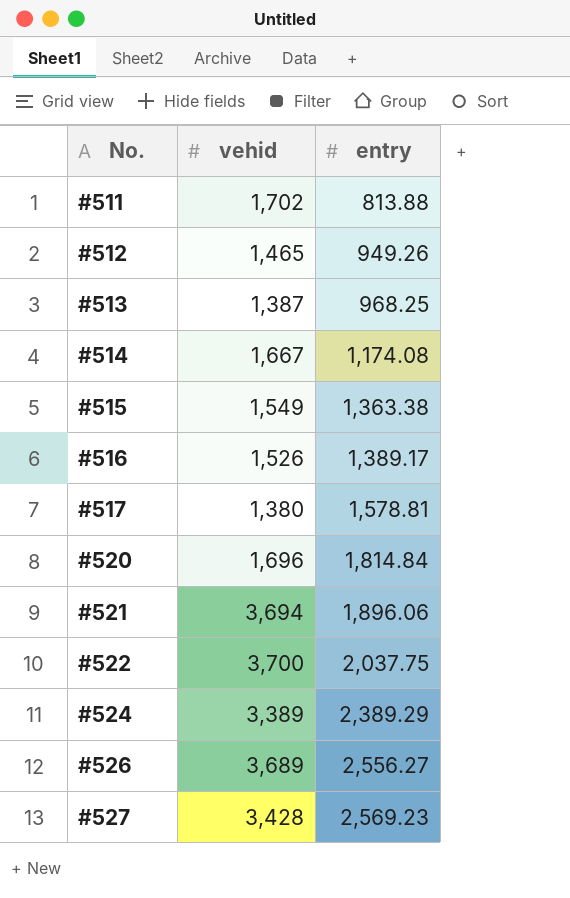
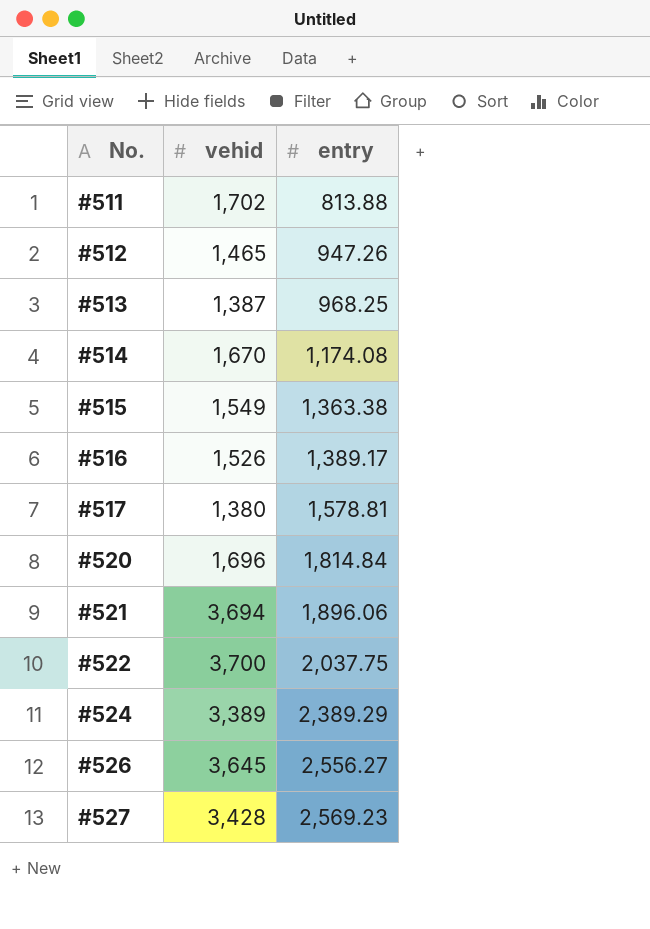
#512 | entry: 949.26 -> 947.26
#514 | vehid: 1,667 -> 1,670
#526 | vehid: 3,689 -> 3,645

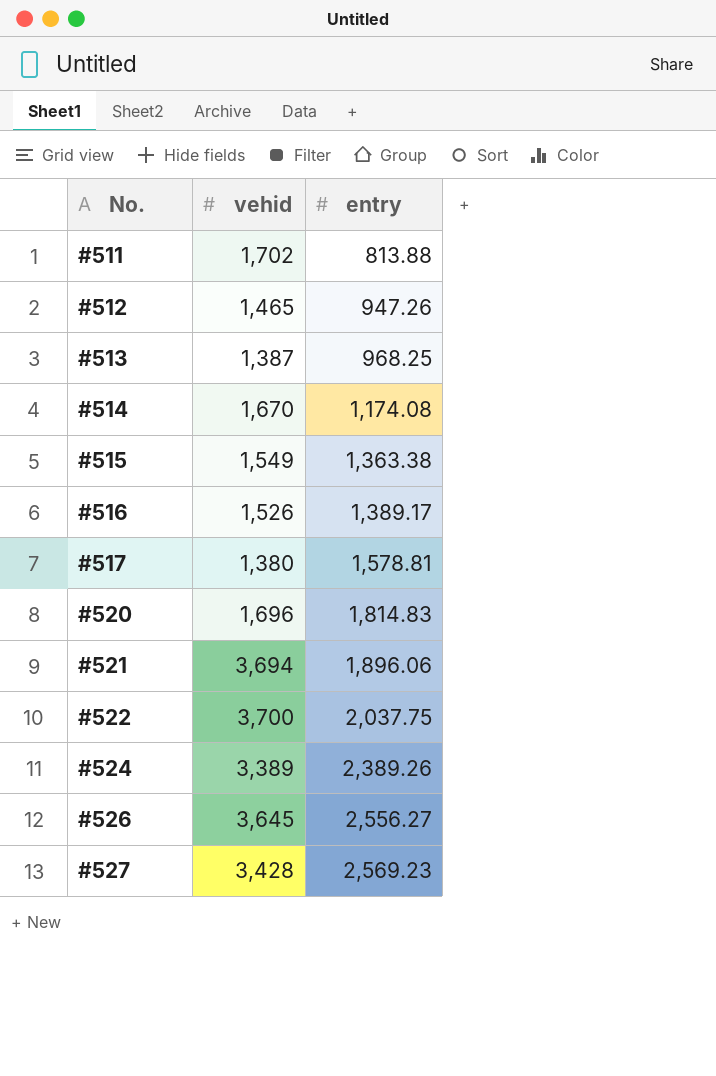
#520 | entry: 1,814.84 -> 1,814.83
#524 | entry: 2,389.29 -> 2,389.26

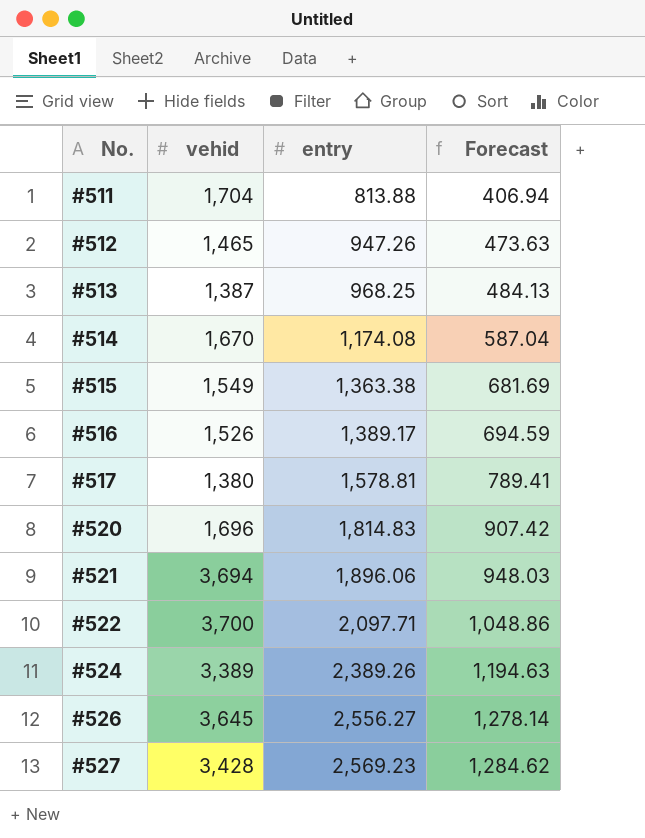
column Forecast | formula: none -> [entry] * 0.5
#511 | vehid: 1,702 -> 1,704
#522 | entry: 2,037.75 -> 2,097.71

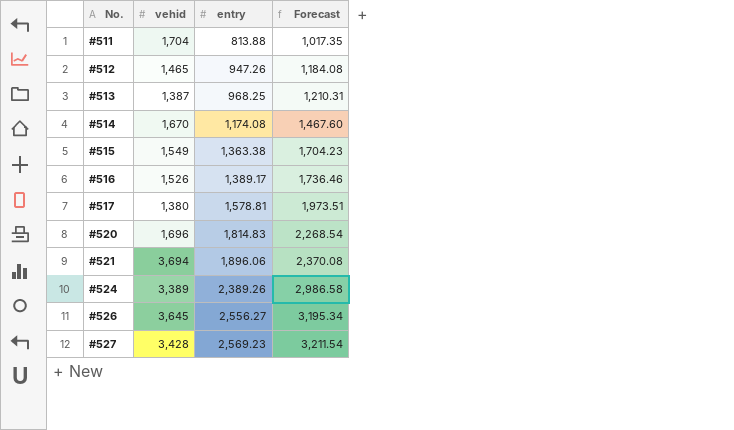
column Forecast | formula: [entry] * 0.5 -> [entry] * 1.25
row #522: 3,700 | 2,097.71 | 1,048.86 -> none

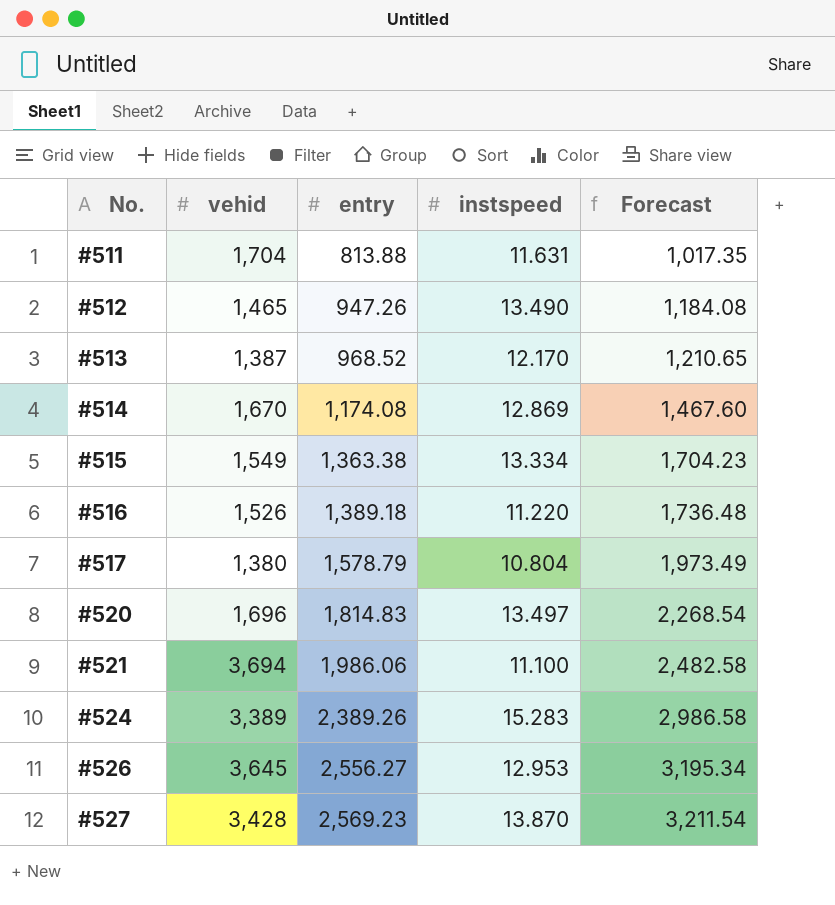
column instspeed | position: none -> 4
#513 | entry: 968.25 -> 968.52
#513 | Forecast: 1,210.31 -> 1,210.65
#516 | entry: 1,389.17 -> 1,389.18
#516 | Forecast: 1,736.46 -> 1,736.48
#517 | entry: 1,578.81 -> 1,578.79
#517 | Forecast: 1,973.51 -> 1,973.49
#521 | entry: 1,896.06 -> 1,986.06
#521 | Forecast: 2,370.08 -> 2,482.58

